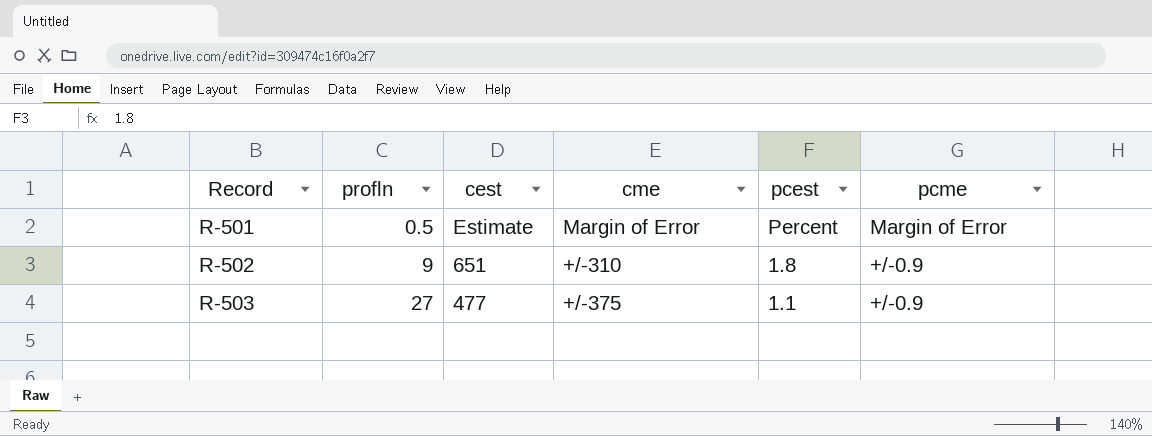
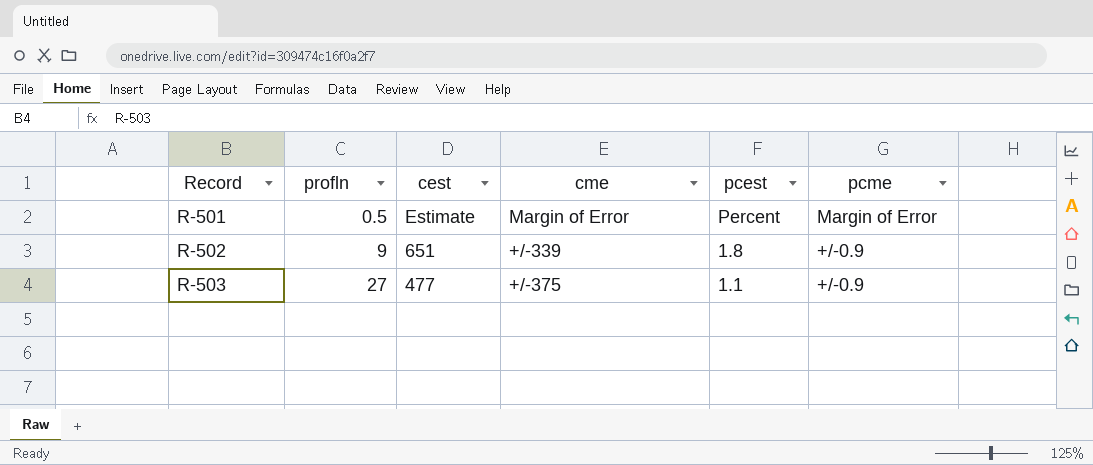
R-502 | cme: +/-310 -> +/-339

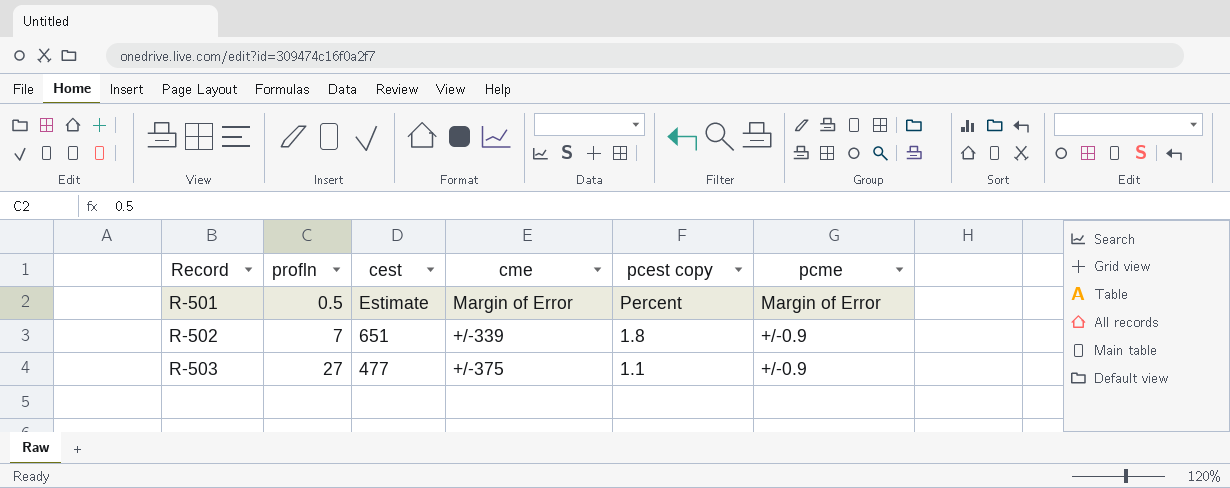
column name: pcest -> pcest copy
R-502 | profln: 9 -> 7

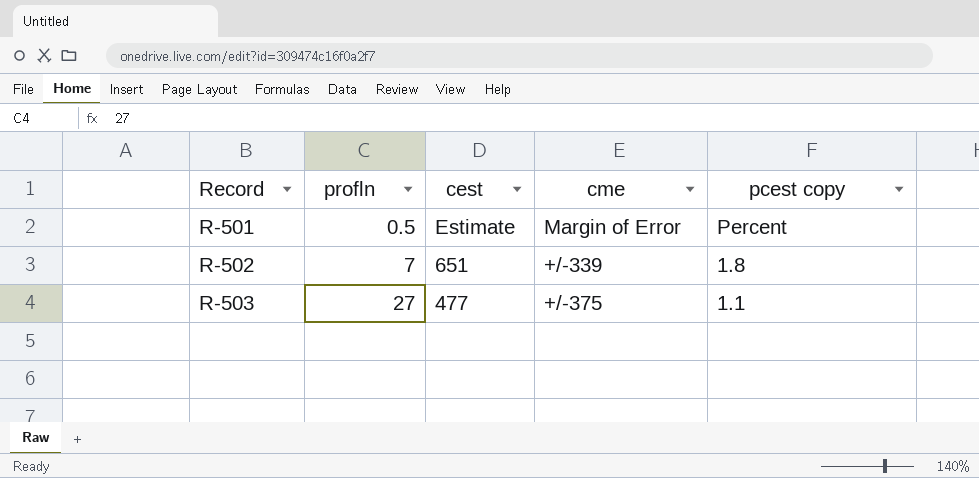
column pcme | position: 6 -> none

